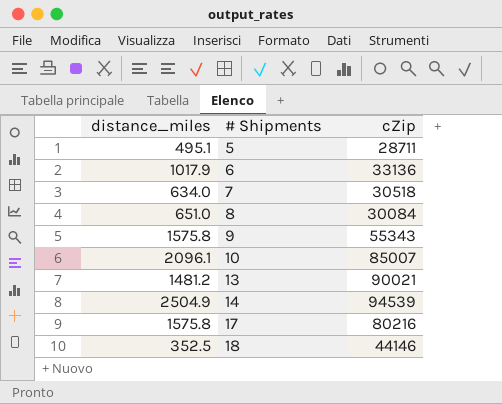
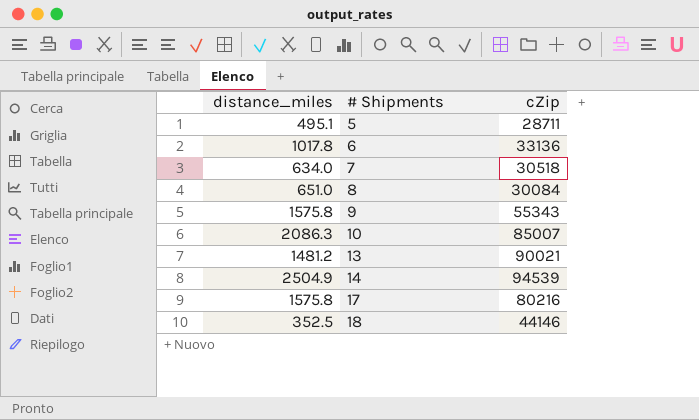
6 | distance_miles: 1017.9 -> 1017.8
10 | distance_miles: 2096.1 -> 2086.3

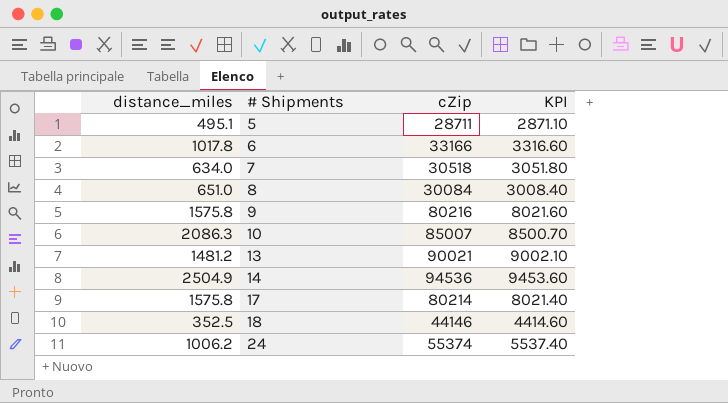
column KPI | formula: none -> [cZip] * 0.1
6 | cZip: 33136 -> 33166
9 | cZip: 55343 -> 80216
14 | cZip: 94539 -> 94536
17 | cZip: 80216 -> 80214
row 24: none -> 1006.2 | 55374 | 5537.40

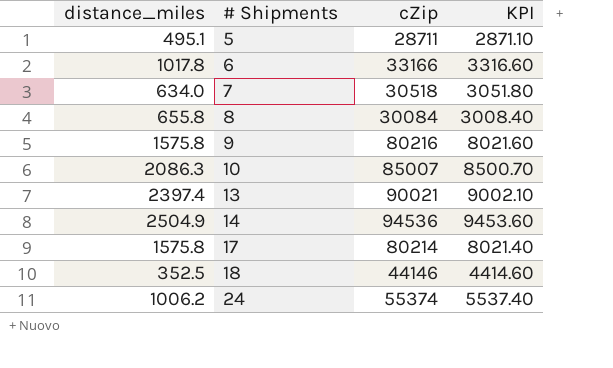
8 | distance_miles: 651.0 -> 655.8
13 | distance_miles: 1481.2 -> 2397.4

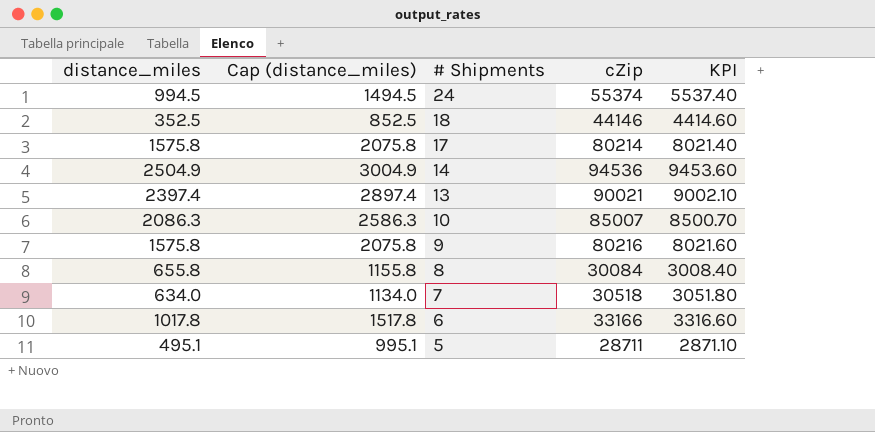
row order: # Shipments ascending -> # Shipments descending
column Cap (distance_miles) | formula: none -> [distance_miles] + 500
24 | distance_miles: 1006.2 -> 994.5

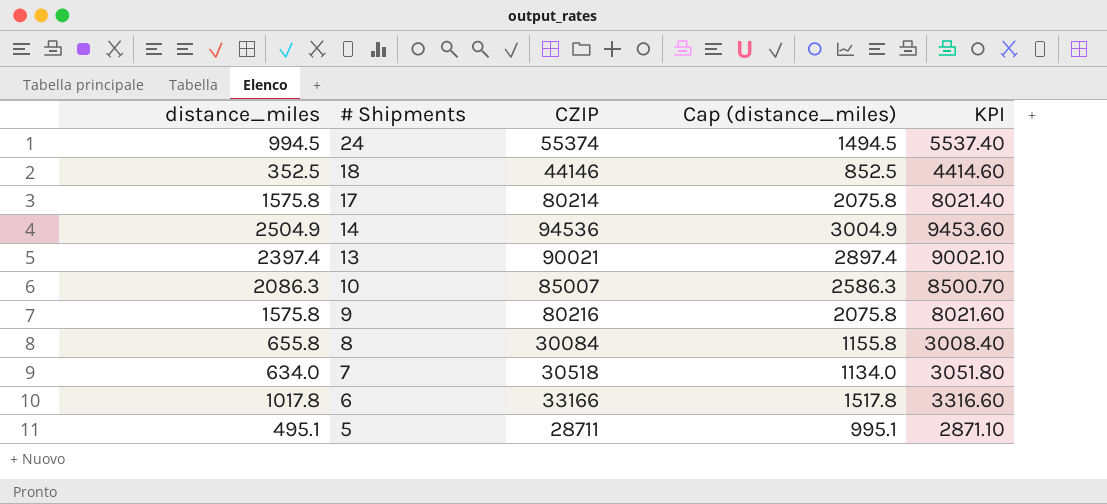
column name: cZip -> CZIP
column Cap (distance_miles) | position: 2 -> 4

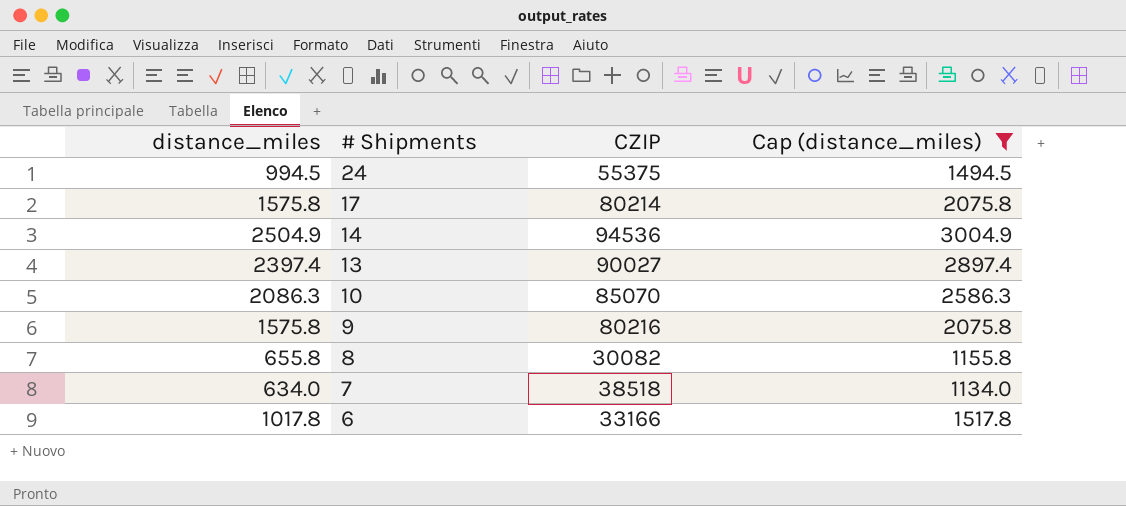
filter: none -> Cap (distance_miles) >= 1134.0
column KPI | formula: [CZIP] * 0.1 -> none
24 | CZIP: 55374 -> 55375
13 | CZIP: 90021 -> 90027
10 | CZIP: 85007 -> 85070
8 | CZIP: 30084 -> 30082
7 | CZIP: 30518 -> 38518

